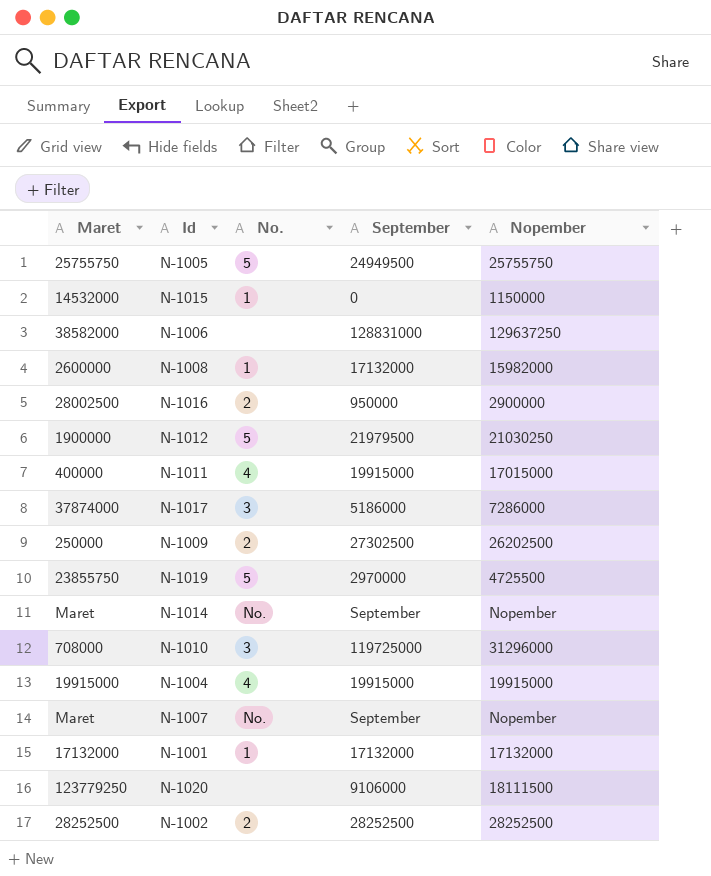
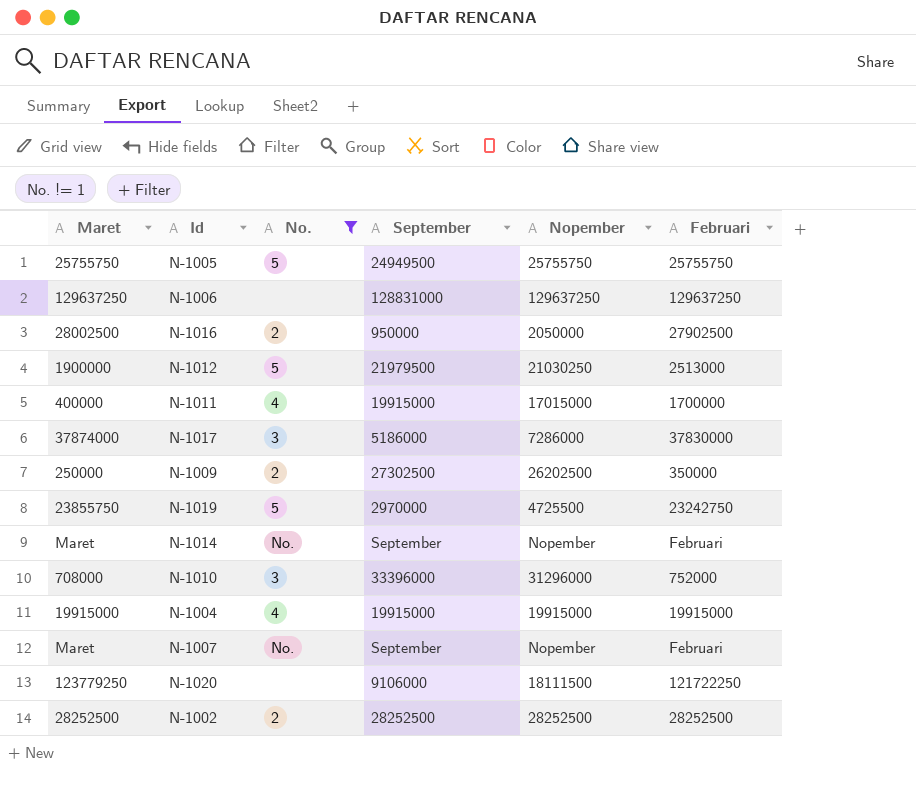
filter: none -> No. != 1
column Februari | position: none -> 6
N-1006 | Maret: 38582000 -> 129637250
N-1016 | Nopember: 2900000 -> 2050000
N-1010 | September: 119725000 -> 33396000

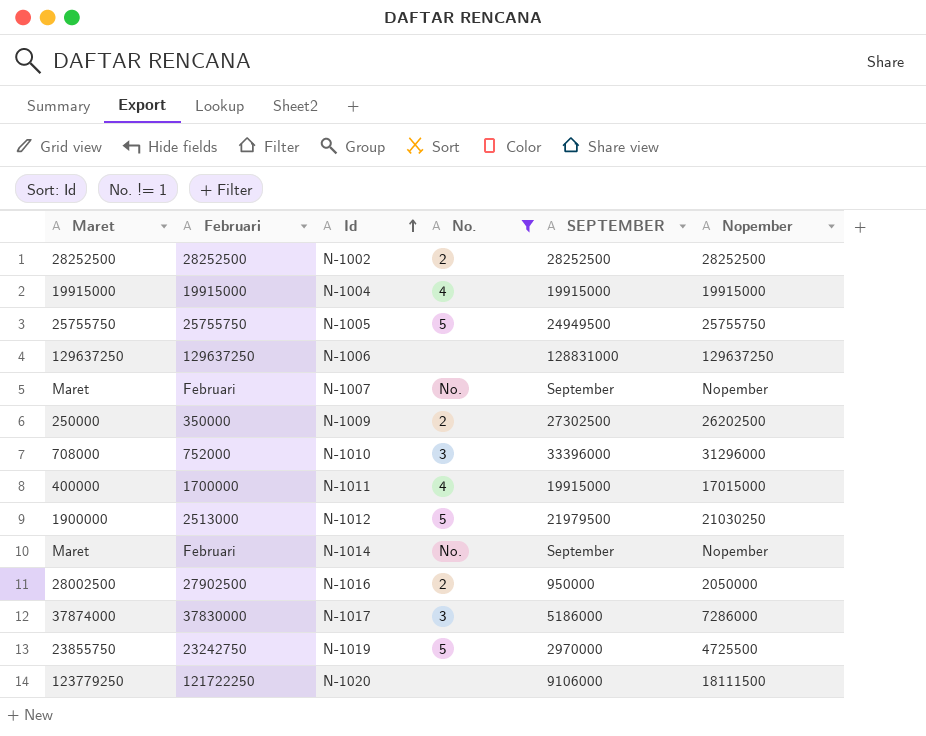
row order: none -> Id ascending
column Februari | position: 6 -> 2
column name: September -> SEPTEMBER

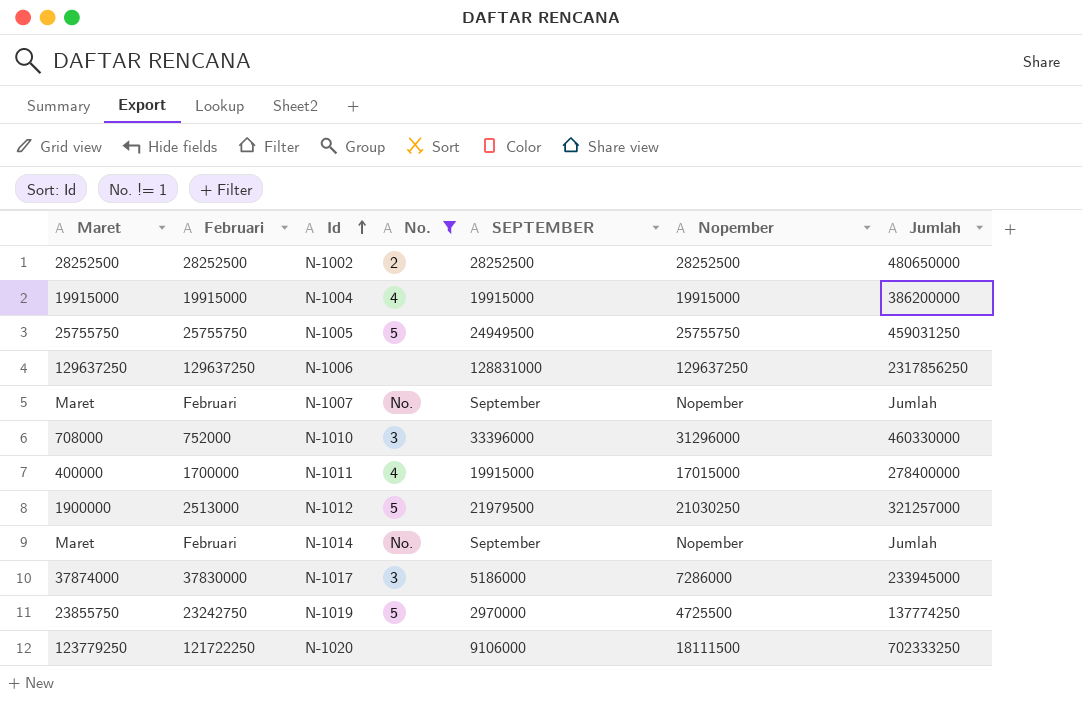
column Jumlah | position: none -> 7
row N-1009: 250000 | 350000 | 2 | 27302500 | 26202500 -> none
row N-1016: 28002500 | 27902500 | 2 | 950000 | 2050000 -> none

